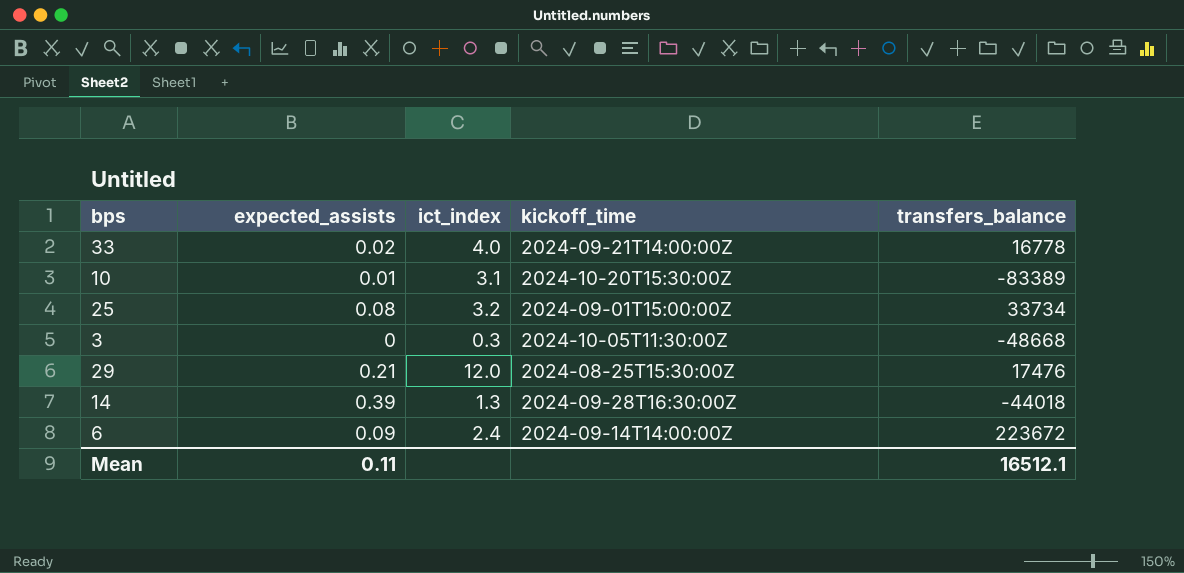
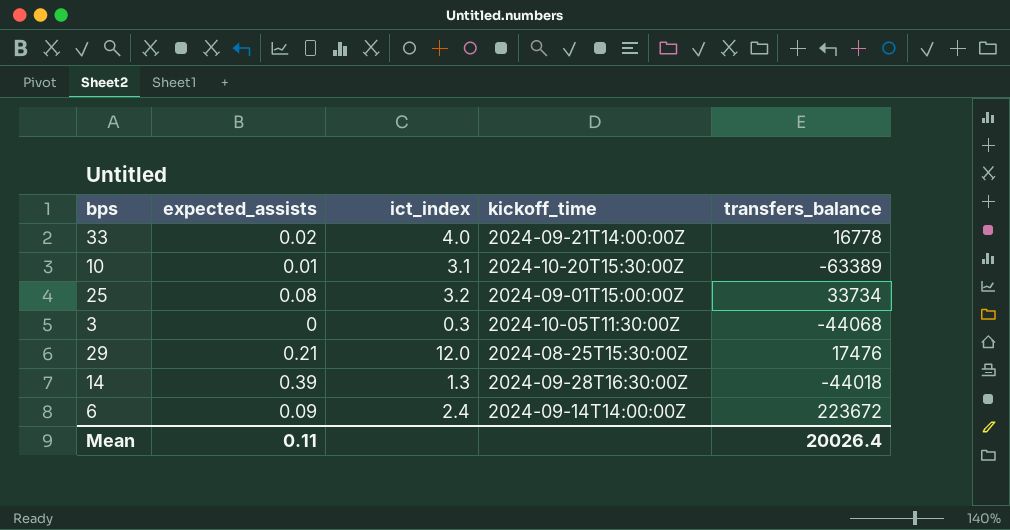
10 | transfers_balance: -83389 -> -63389
3 | transfers_balance: -48668 -> -44068
Mean | transfers_balance: 16512.1 -> 20026.4

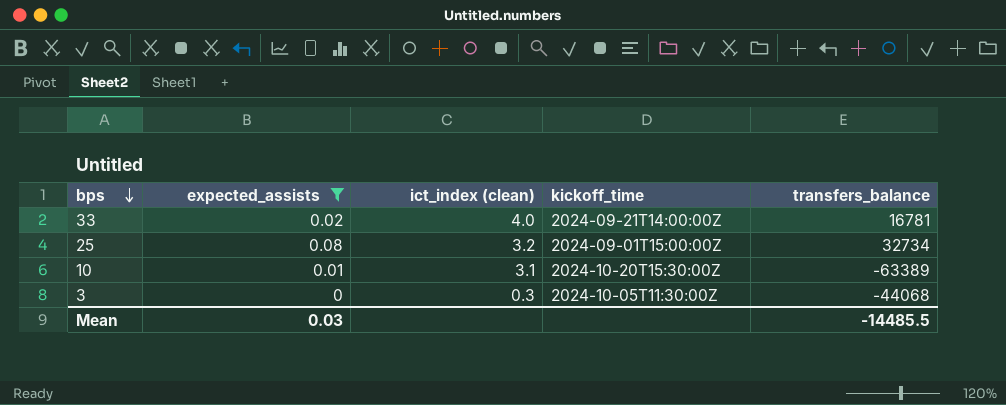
filter: none -> expected_assists <= 0.08
row order: none -> bps descending
column name: ict_index -> ict_index (clean)
33 | transfers_balance: 16778 -> 16781
25 | transfers_balance: 33734 -> 32734
Mean | expected_assists: 0.11 -> 0.03
Mean | transfers_balance: 20026.4 -> -14485.5

